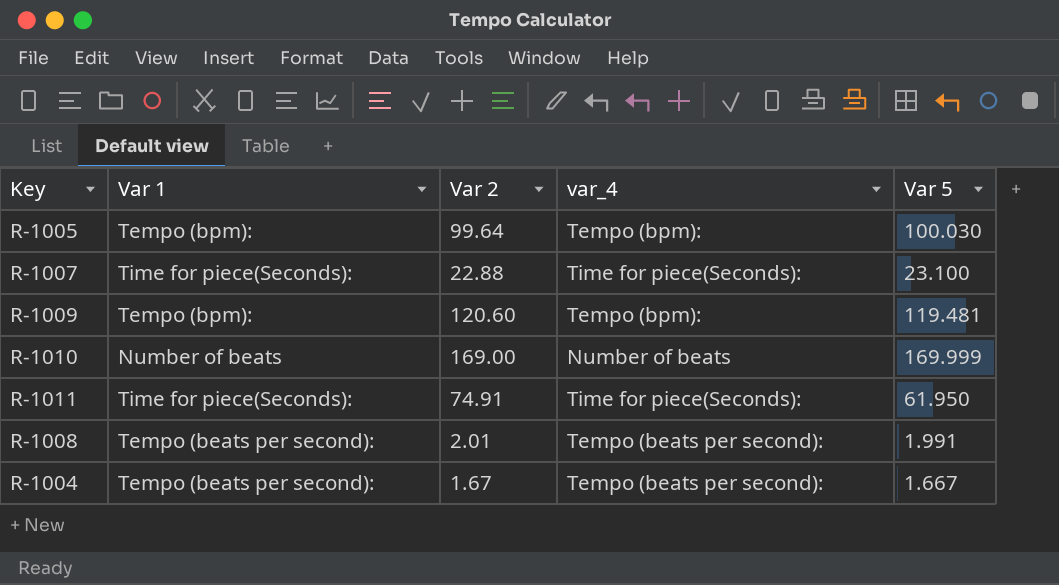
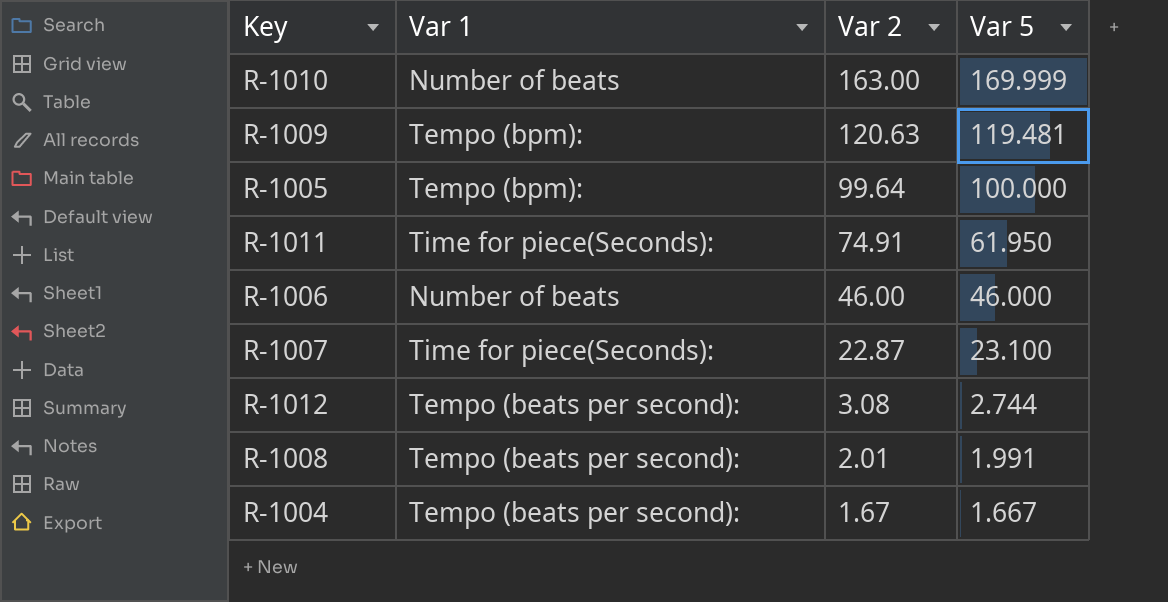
row order: none -> Var 2 descending
column var_4 | position: 4 -> none
R-1010 | Var 2: 169.00 -> 163.00
R-1009 | Var 2: 120.60 -> 120.63
R-1005 | Var 5: 100.030 -> 100.000
row R-1006: none -> Number of beats | 46.00 | 46.000
R-1007 | Var 2: 22.88 -> 22.87
row R-1012: none -> Tempo (beats per second): | 3.08 | 2.744

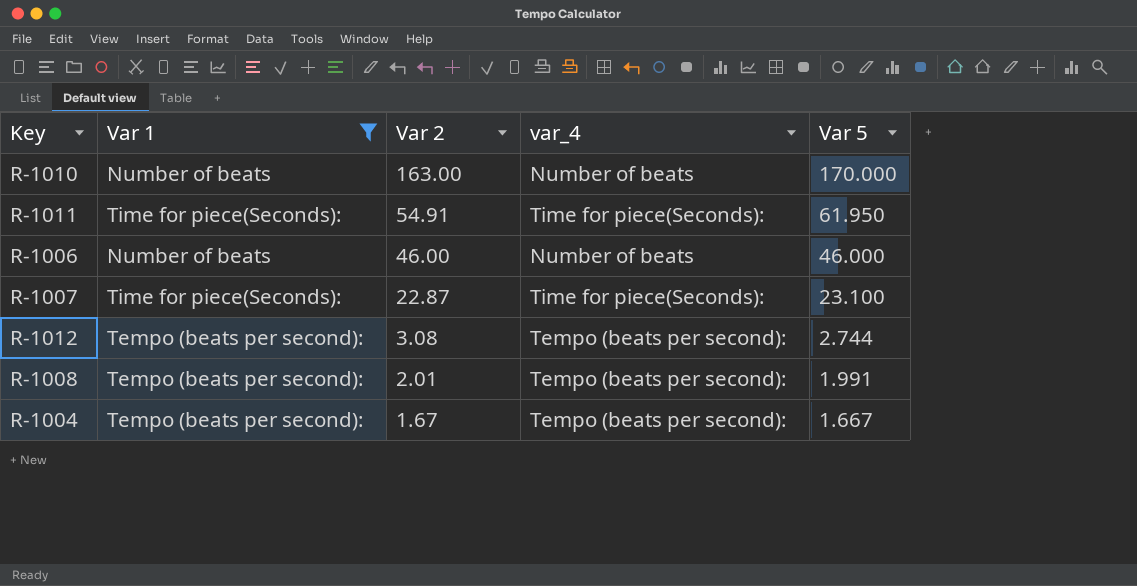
filter: none -> Var 1 != Tempo (bpm):
column var_4 | position: none -> 4
R-1010 | Var 5: 169.999 -> 170.000
R-1011 | Var 2: 74.91 -> 54.91

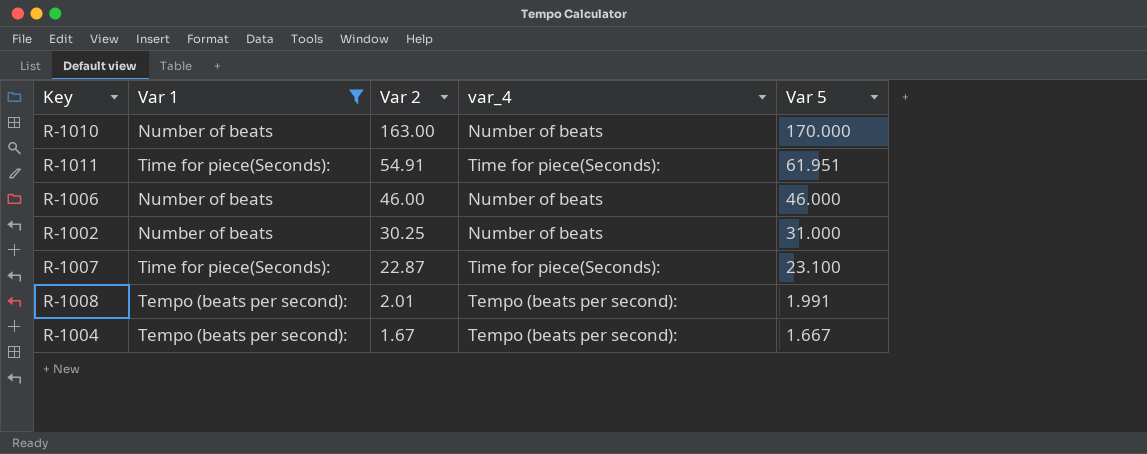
row R-1012: Tempo (beats per second): | 3.08 | Tempo (beats per second): | 2.744 -> none
R-1011 | Var 5: 61.950 -> 61.951
row R-1002: none -> Number of beats | 30.25 | Number of beats | 31.000

